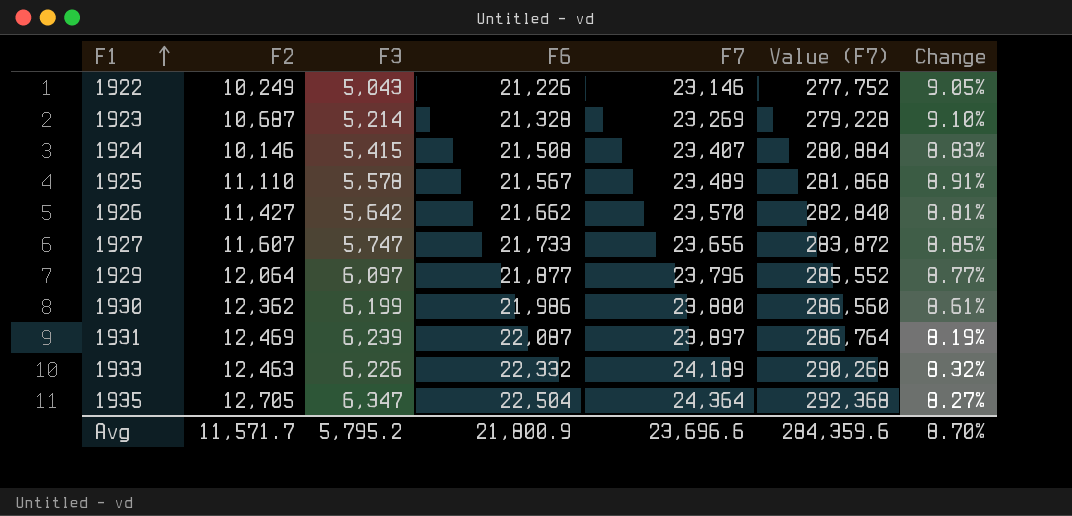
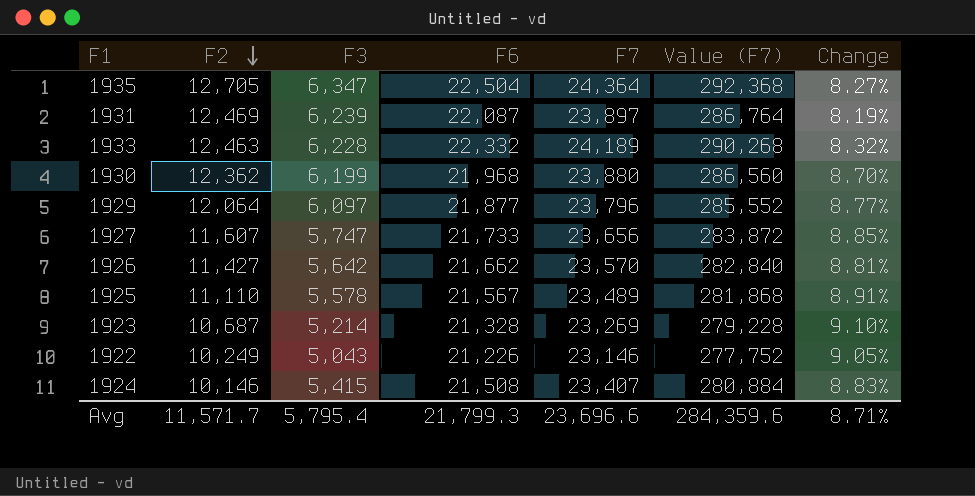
row order: F1 ascending -> F2 descending
1933 | F3: 6,226 -> 6,228
1930 | F6: 21,986 -> 21,968
1930 | Change: 8.61% -> 8.70%
Avg | F3: 5,795.2 -> 5,795.4
Avg | F6: 21,800.9 -> 21,799.3
Avg | Change: 8.70% -> 8.71%

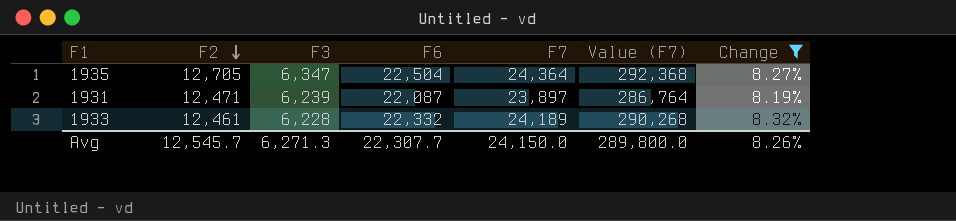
filter: none -> Change <= 8.32%
1931 | F2: 12,469 -> 12,471
1933 | F2: 12,463 -> 12,461
Avg | F2: 11,571.7 -> 12,545.7
Avg | F3: 5,795.4 -> 6,271.3
Avg | F6: 21,799.3 -> 22,307.7
Avg | F7: 23,696.6 -> 24,150.0
Avg | Value (F7): 284,359.6 -> 289,800.0
Avg | Change: 8.71% -> 8.26%

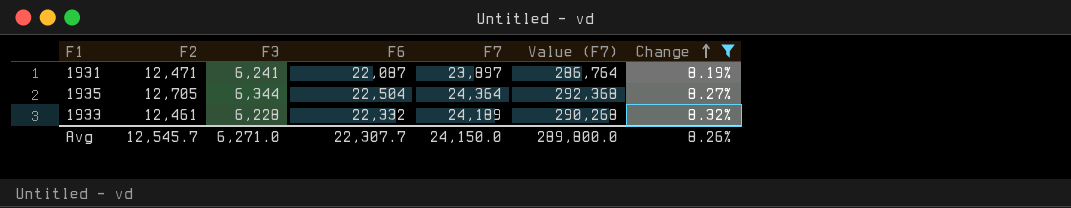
row order: F2 descending -> Change ascending
1931 | F3: 6,239 -> 6,241
1935 | F3: 6,347 -> 6,344
Avg | F3: 6,271.3 -> 6,271.0

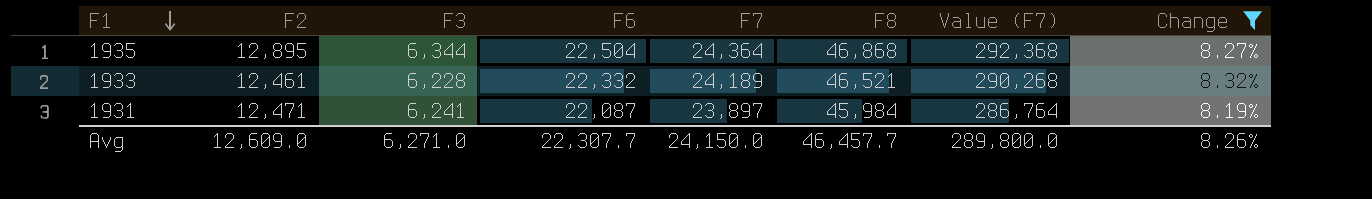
row order: Change ascending -> F1 descending
column F8 | formula: none -> [F6] + [F7]
1935 | F2: 12,705 -> 12,895
Avg | F2: 12,545.7 -> 12,609.0

